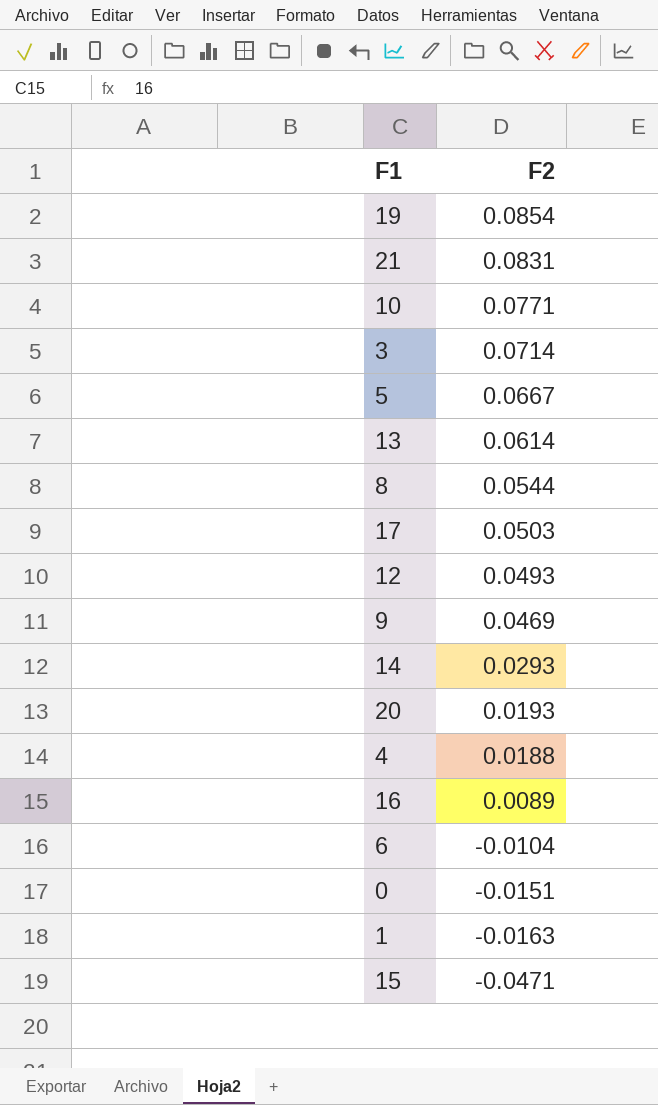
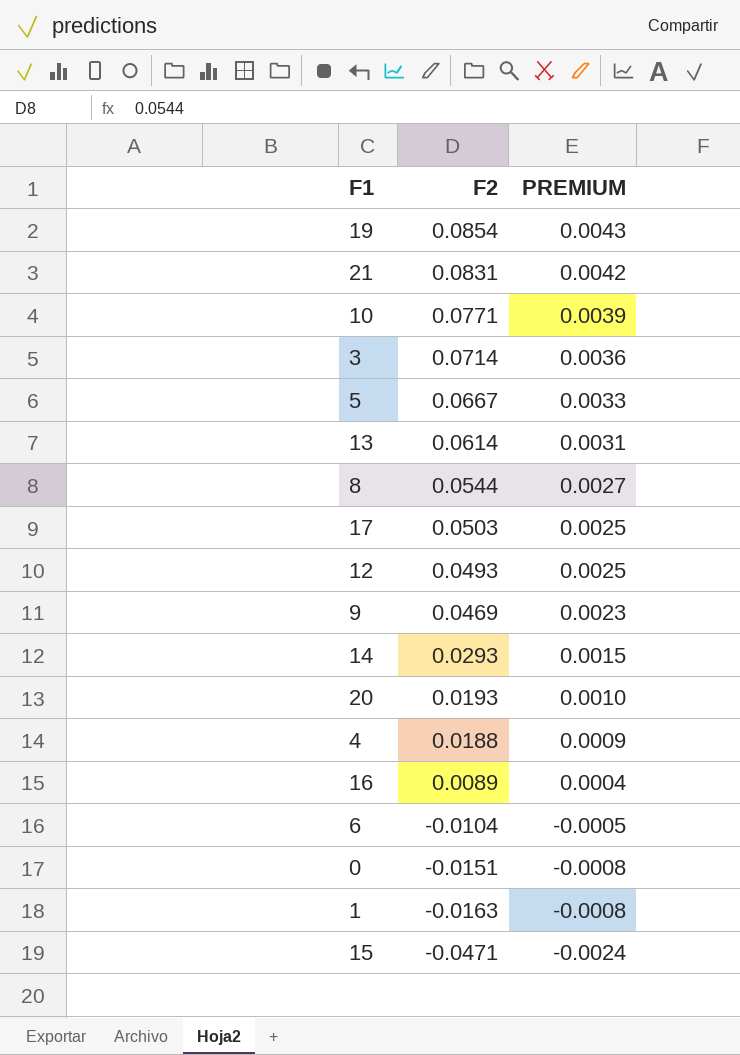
column PREMIUM | formula: none -> [F2] * 0.05

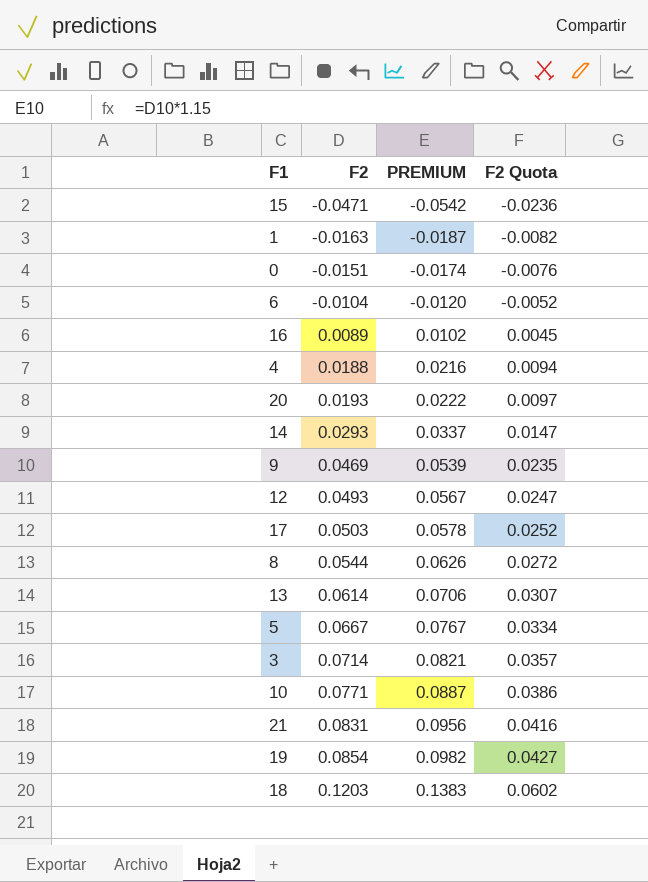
row order: F2 descending -> F2 ascending
column PREMIUM | formula: [F2] * 0.05 -> [F2] * 1.15
column F2 Quota | formula: none -> [F2] * 0.5
row 18: none -> 0.1203 | 0.1383 | 0.0602

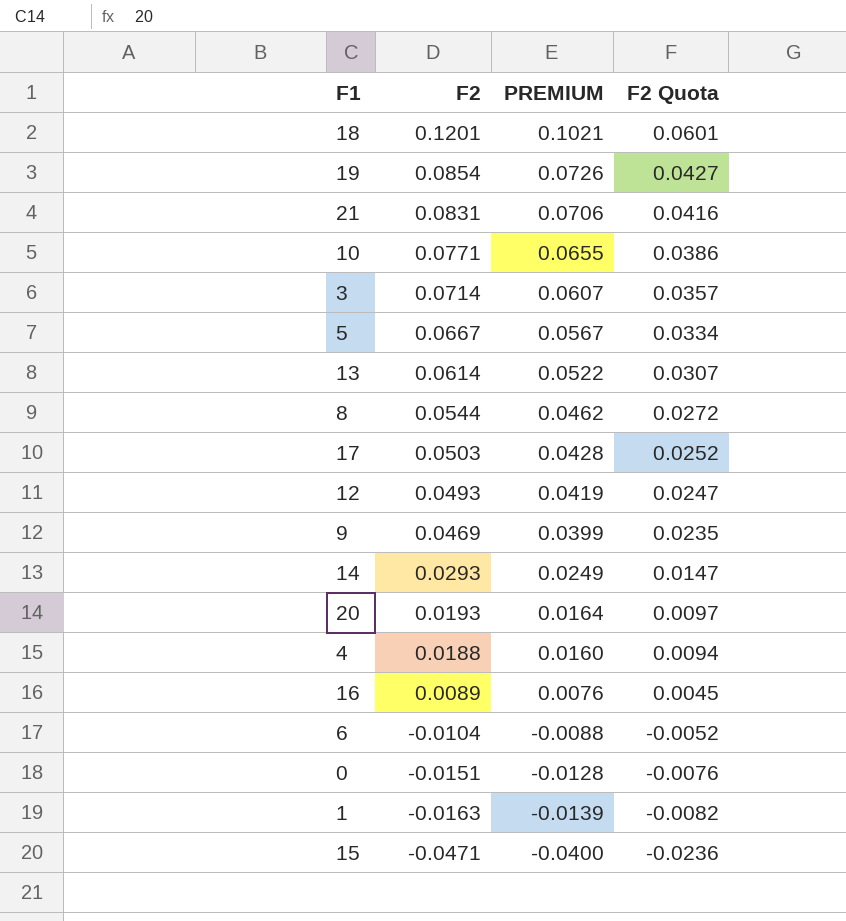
row order: F2 ascending -> F2 descending
column PREMIUM | formula: [F2] * 1.15 -> [F2] * 0.85
18 | F2: 0.1203 -> 0.1201
18 | F2 Quota: 0.0602 -> 0.0601

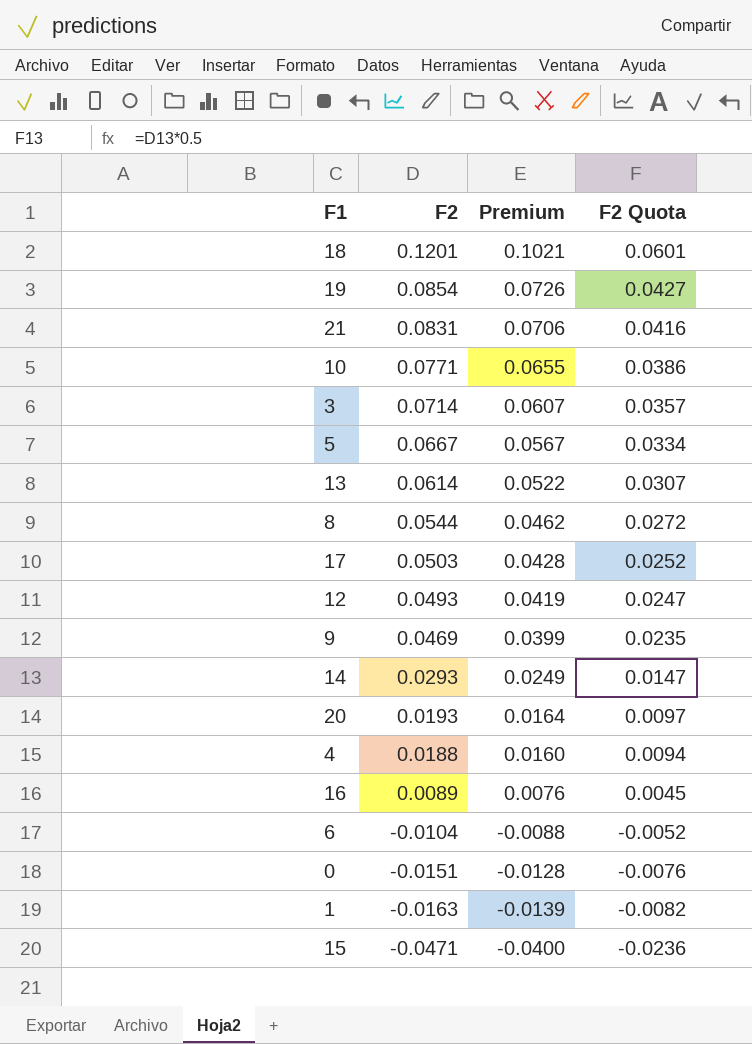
column name: PREMIUM -> Premium

